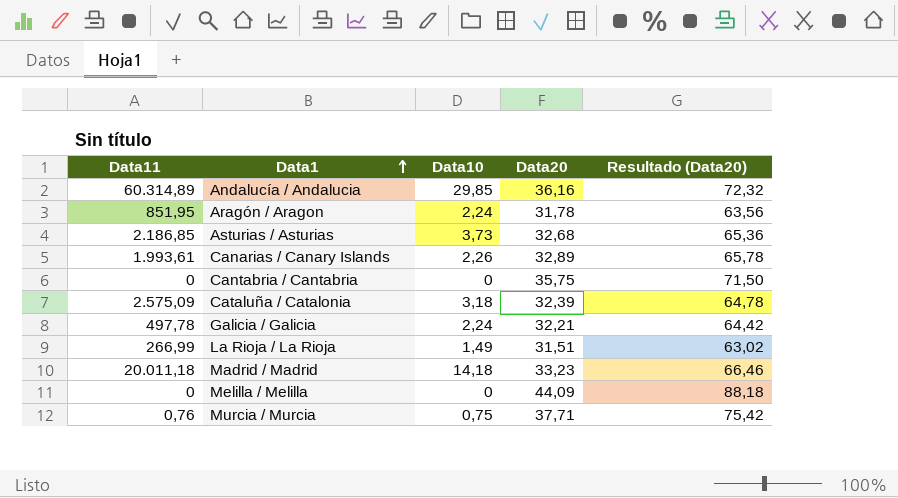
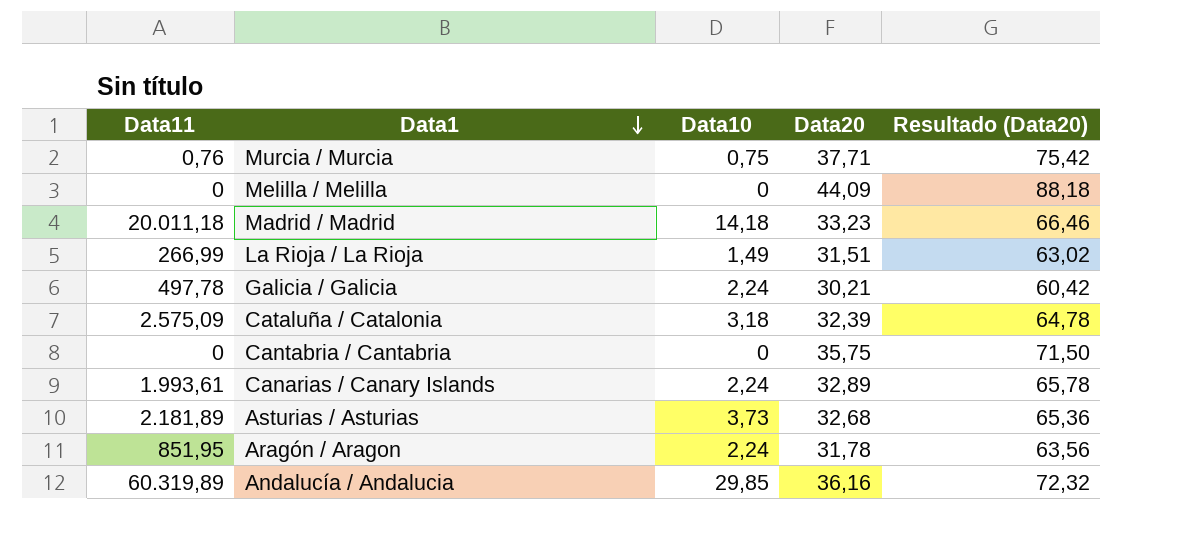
row order: Data1 ascending -> Data1 descending
Galicia / Galicia | Data20: 32,21 -> 30,21
Galicia / Galicia | Resultado (Data20): 64,42 -> 60,42
Canarias / Canary Islands | Data10: 2,26 -> 2,24
Asturias / Asturias | Data11: 2.186,85 -> 2.181,89
Andalucía / Andalucia | Data11: 60.314,89 -> 60.319,89

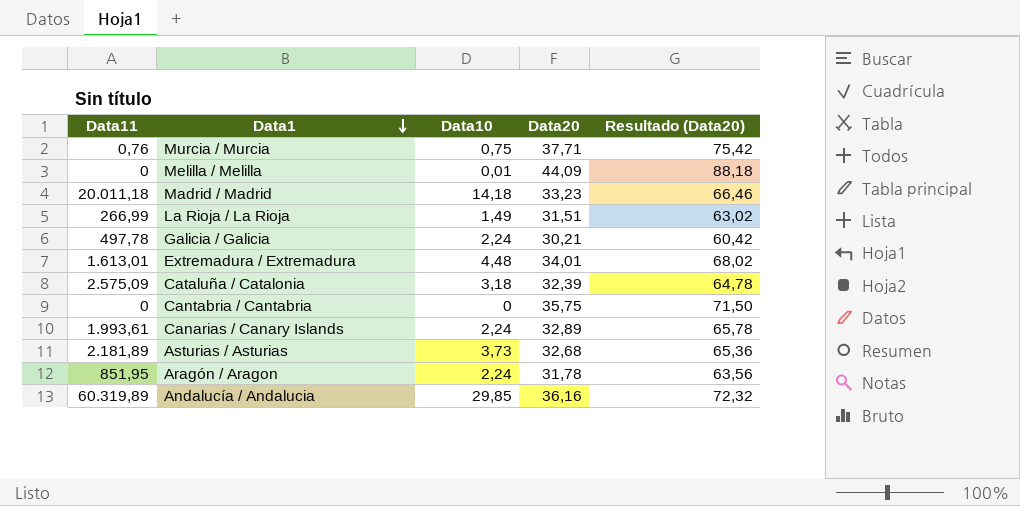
Melilla / Melilla | Data10: 0 -> 0,01
row Extremadura / Extremadura: none -> 1.613,01 | 4,48 | 34,01 | 68,02

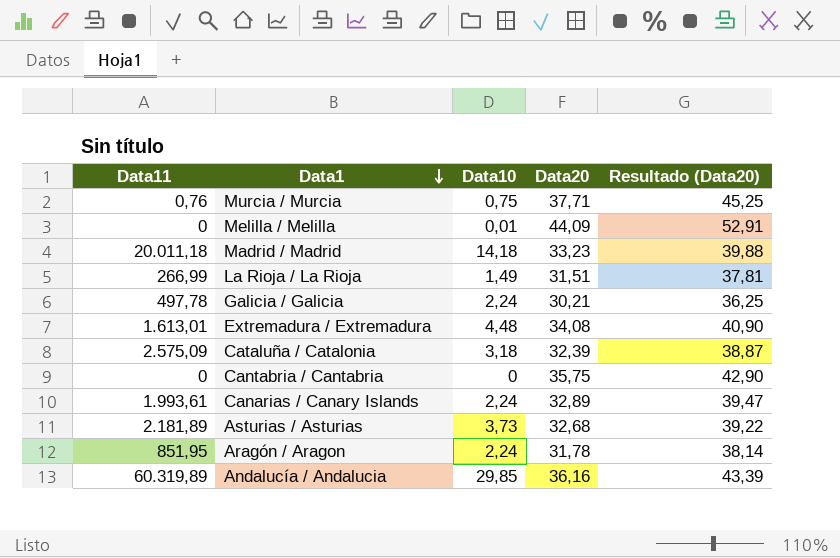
column Resultado (Data20) | formula: [Data20] * 2 -> [Data20] * 1,2
Extremadura / Extremadura | Data20: 34,01 -> 34,08

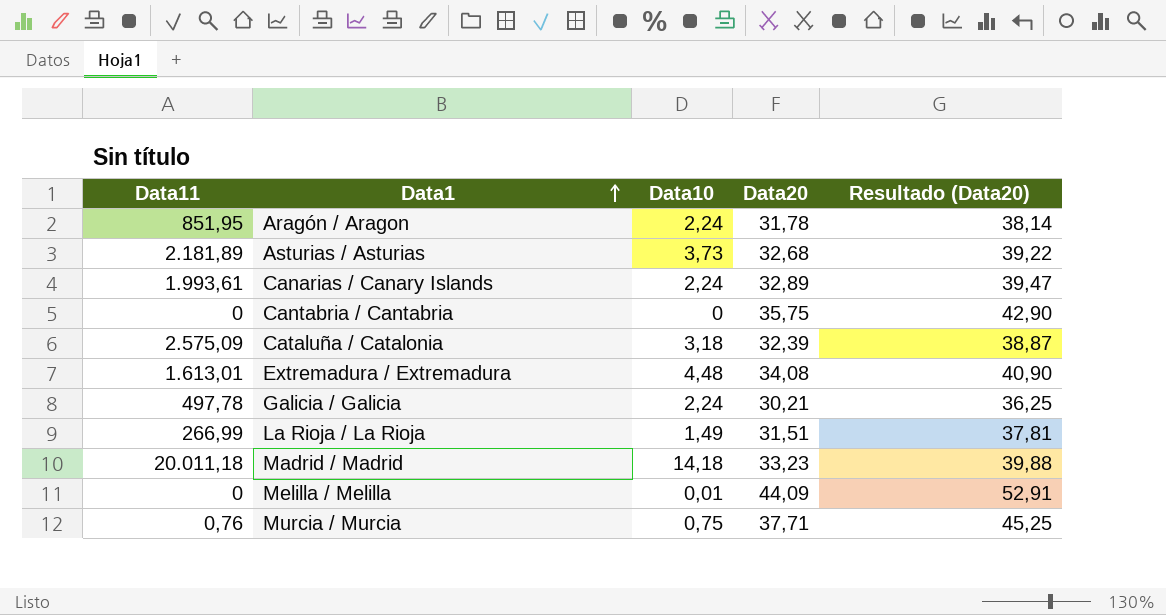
row order: Data1 descending -> Data1 ascending
row Andalucía / Andalucia: 60.319,89 | 29,85 | 36,16 | 43,39 -> none

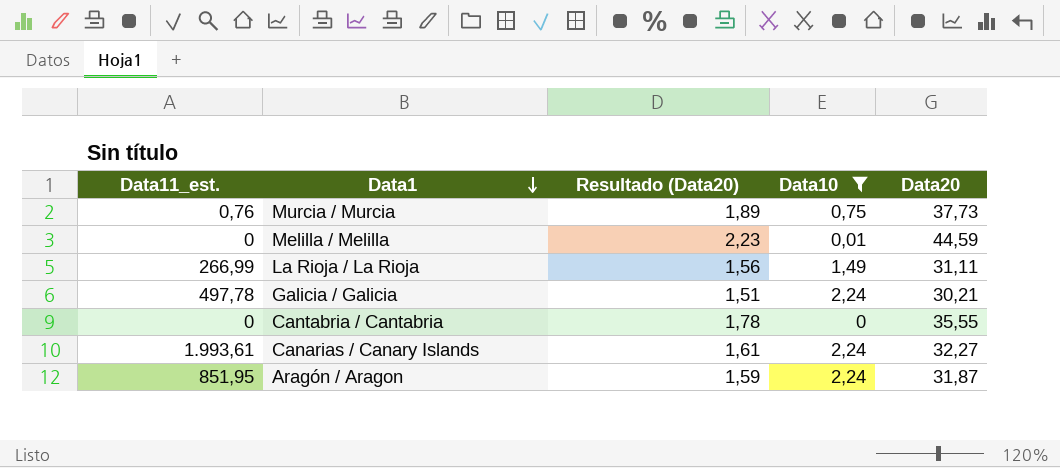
filter: none -> Data10 <= 2,24
row order: Data1 ascending -> Data1 descending
column name: Data11 -> Data11_est.
column Resultado (Data20) | formula: [Data20] * 1,2 -> [Data20] * 0,05
column Resultado (Data20) | position: 5 -> 3
Murcia / Murcia | Data20: 37,71 -> 37,73
Melilla / Melilla | Data20: 44,09 -> 44,59
La Rioja / La Rioja | Data20: 31,51 -> 31,11
Cantabria / Cantabria | Data20: 35,75 -> 35,55
Canarias / Canary Islands | Data20: 32,89 -> 32,27
Aragón / Aragon | Data20: 31,78 -> 31,87

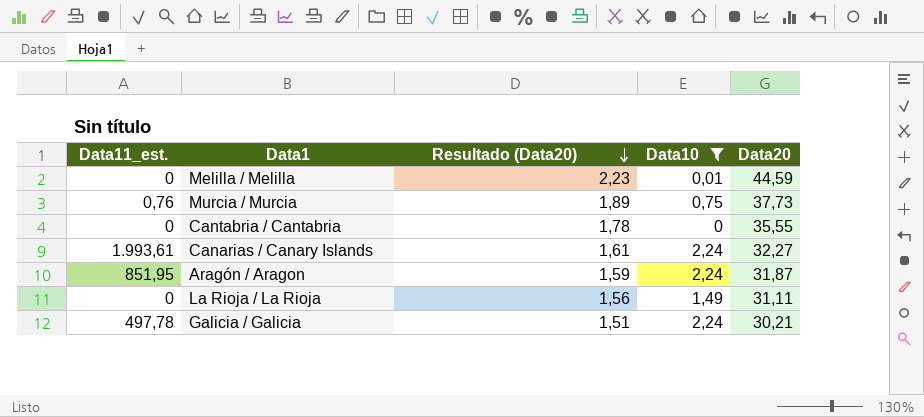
row order: Data1 descending -> Resultado (Data20) descending
La Rioja / La Rioja | Data11_est.: 266,99 -> 0

